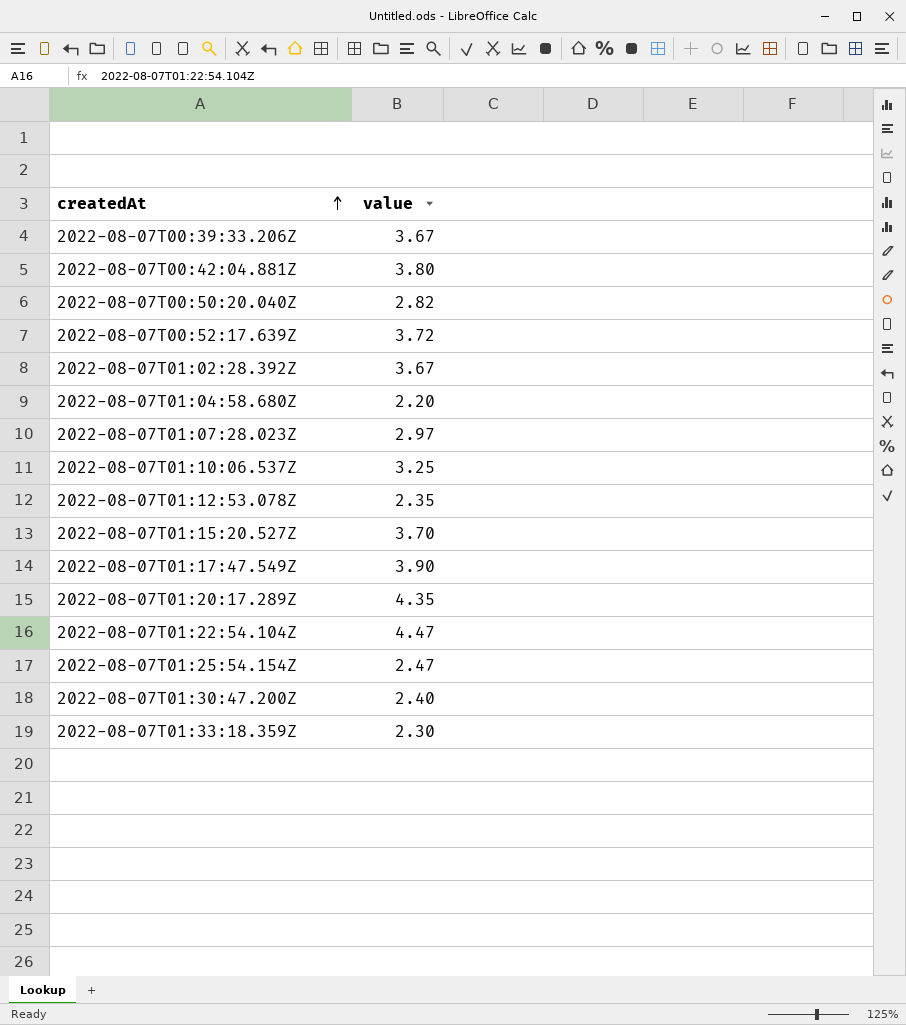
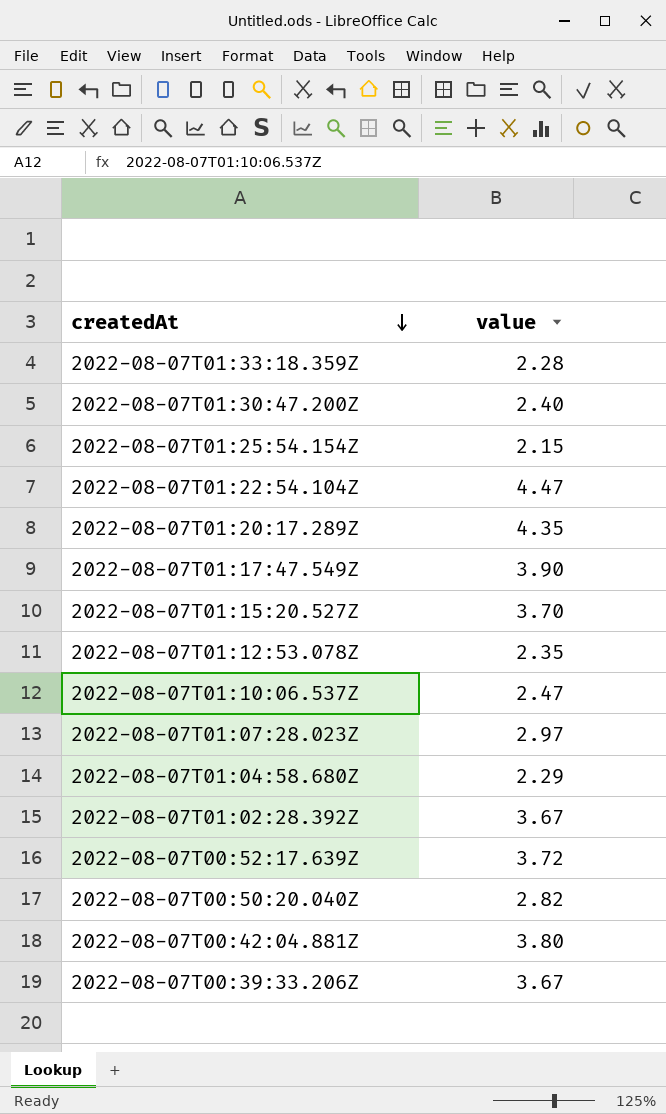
row order: createdAt ascending -> createdAt descending
2022-08-07T01:33:18.359Z | value: 2.30 -> 2.28
2022-08-07T01:25:54.154Z | value: 2.47 -> 2.15
2022-08-07T01:10:06.537Z | value: 3.25 -> 2.47
2022-08-07T01:04:58.680Z | value: 2.20 -> 2.29

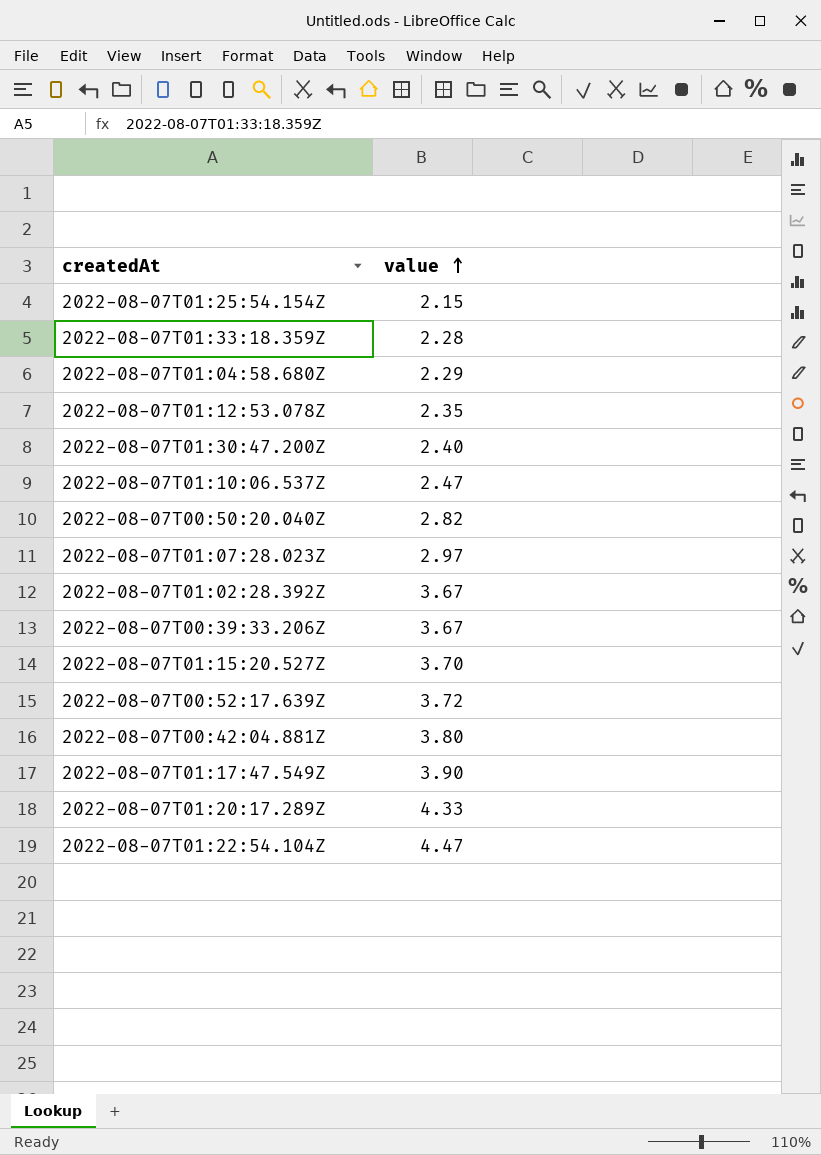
row order: createdAt descending -> value ascending
2022-08-07T01:20:17.289Z | value: 4.35 -> 4.33

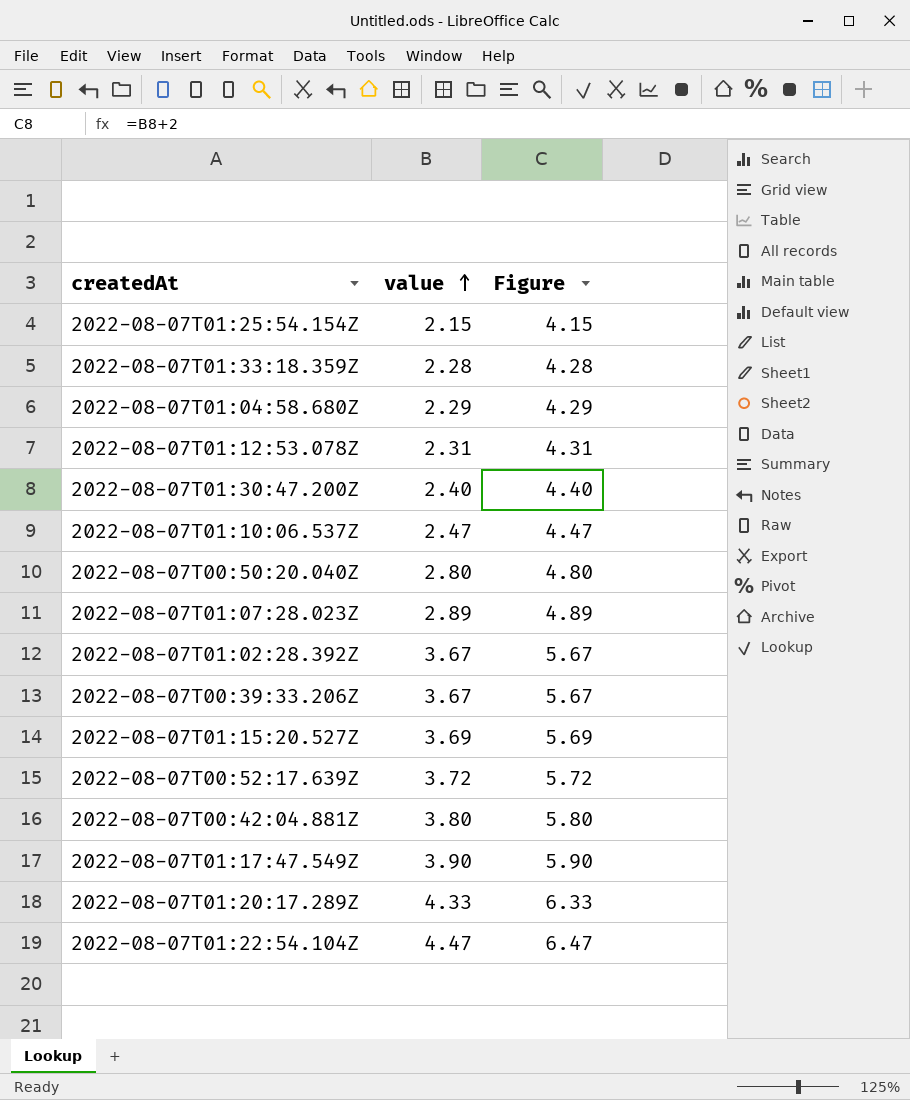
column Figure | formula: none -> [value] + 2
2022-08-07T01:12:53.078Z | value: 2.35 -> 2.31
2022-08-07T00:50:20.040Z | value: 2.82 -> 2.80
2022-08-07T01:07:28.023Z | value: 2.97 -> 2.89
2022-08-07T01:15:20.527Z | value: 3.70 -> 3.69

